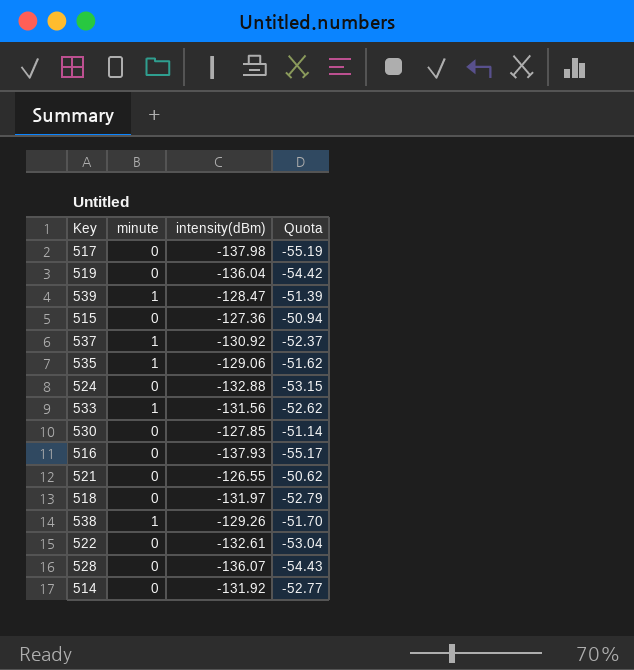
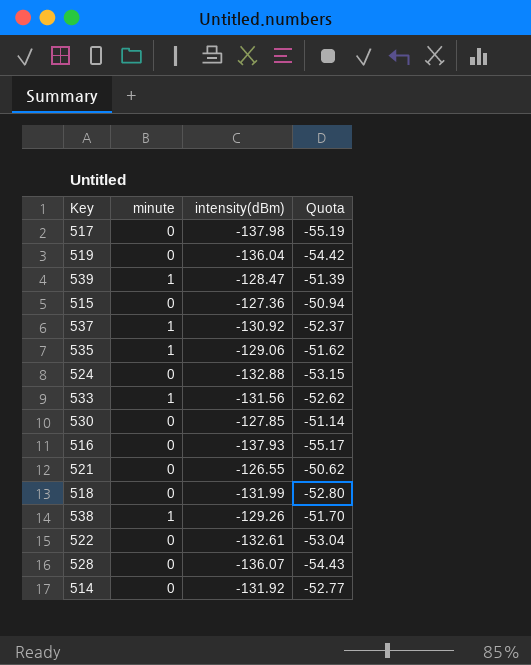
518 | intensity(dBm): -131.97 -> -131.99
518 | Quota: -52.79 -> -52.80

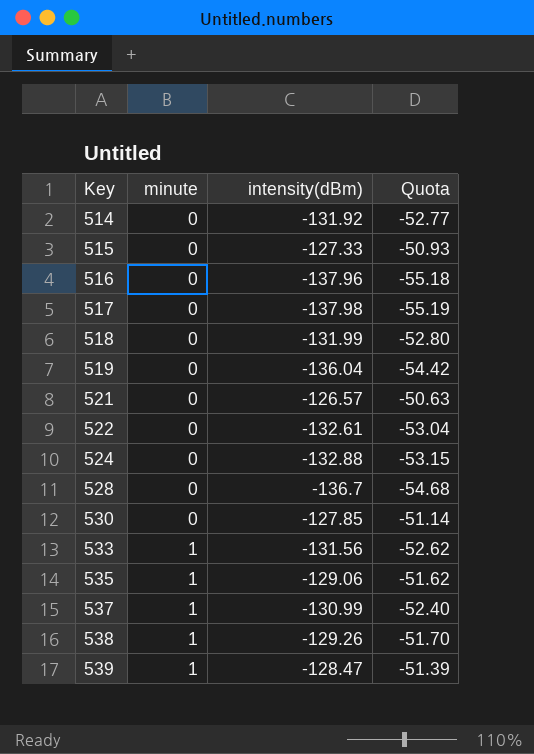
row order: none -> Key ascending
515 | intensity(dBm): -127.36 -> -127.33
515 | Quota: -50.94 -> -50.93
516 | intensity(dBm): -137.93 -> -137.96
516 | Quota: -55.17 -> -55.18
521 | intensity(dBm): -126.55 -> -126.57
521 | Quota: -50.62 -> -50.63
528 | intensity(dBm): -136.07 -> -136.7
528 | Quota: -54.43 -> -54.68
537 | intensity(dBm): -130.92 -> -130.99
537 | Quota: -52.37 -> -52.40

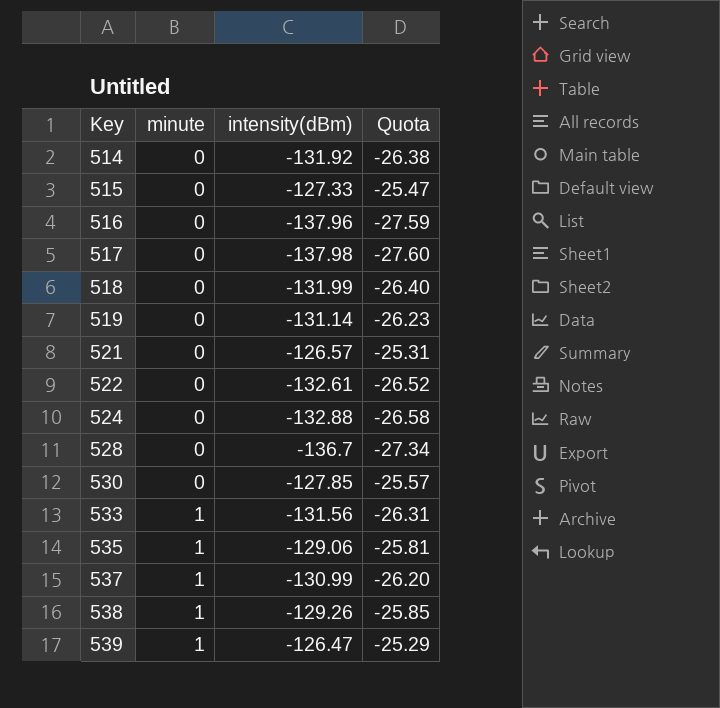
column Quota | formula: [intensity(dBm)] * 0.4 -> [intensity(dBm)] * 0.2
519 | intensity(dBm): -136.04 -> -131.14
539 | intensity(dBm): -128.47 -> -126.47

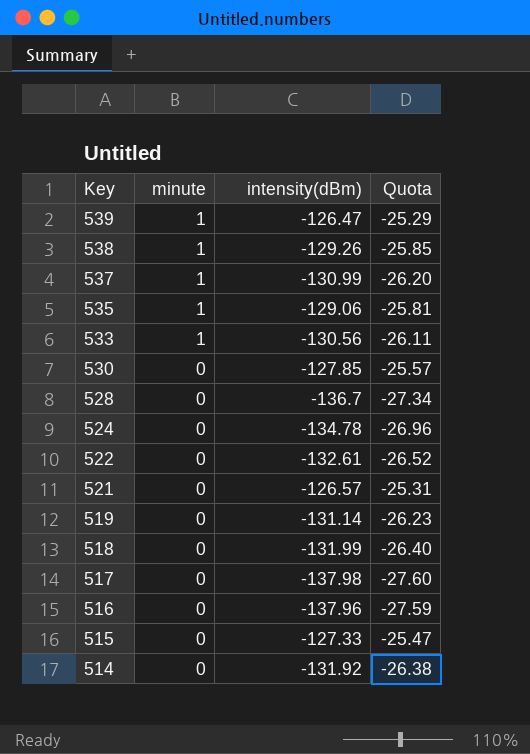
row order: Key ascending -> Key descending
533 | intensity(dBm): -131.56 -> -130.56
533 | Quota: -26.31 -> -26.11
524 | intensity(dBm): -132.88 -> -134.78
524 | Quota: -26.58 -> -26.96

